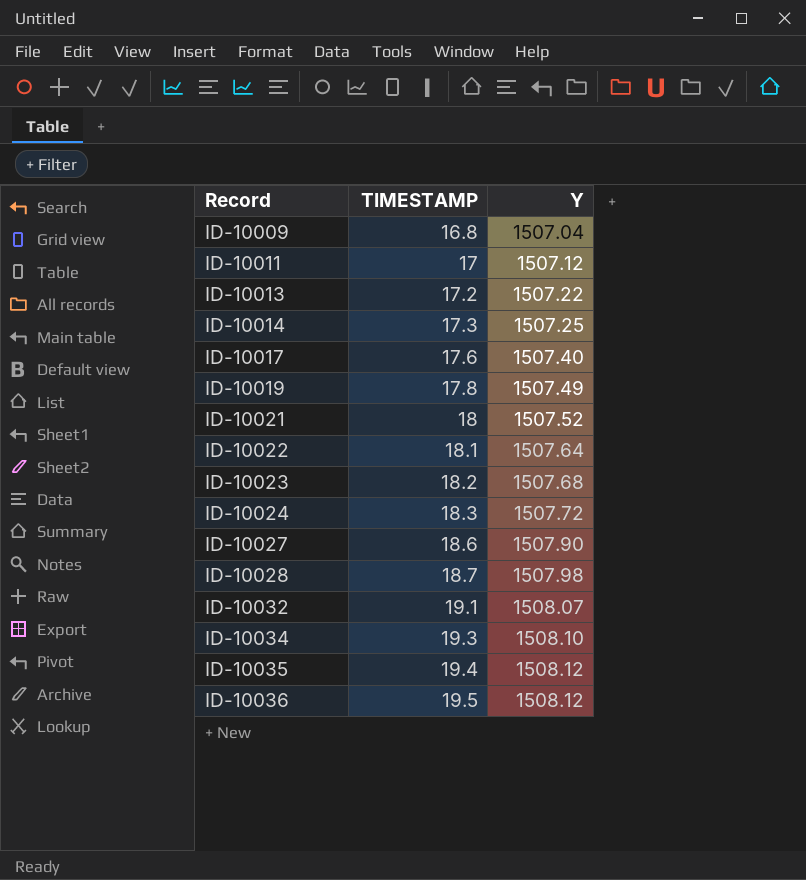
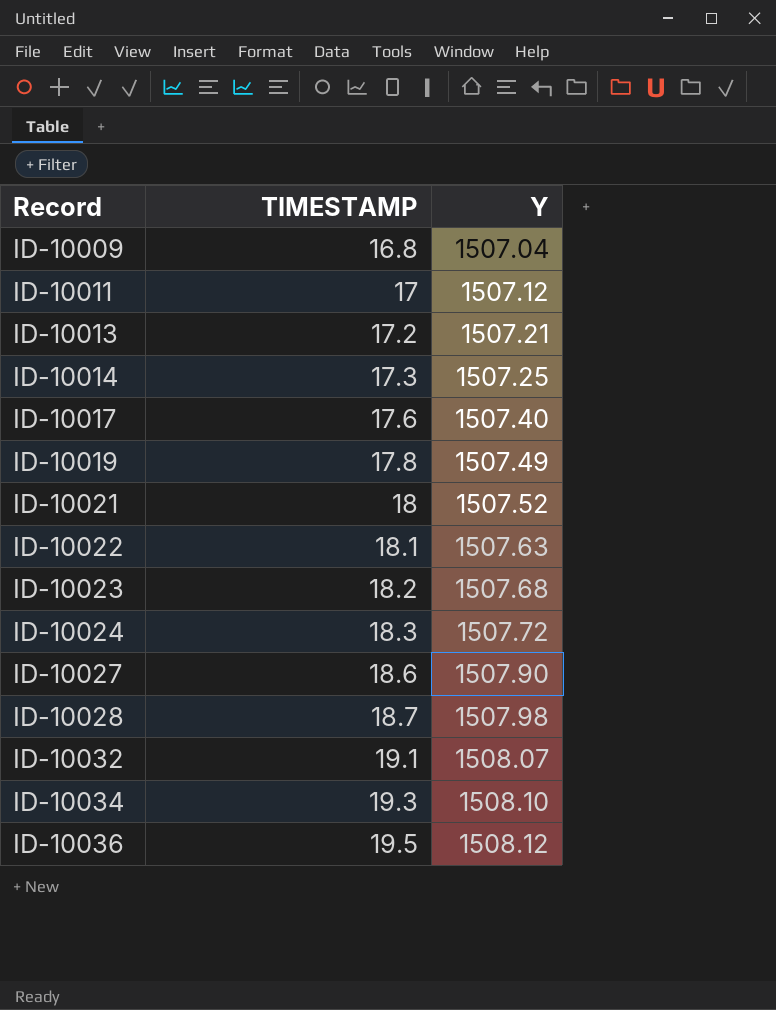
row ID-10035: 19.4 | 1508.12 -> none
ID-10013 | Y: 1507.22 -> 1507.21
ID-10022 | Y: 1507.64 -> 1507.63

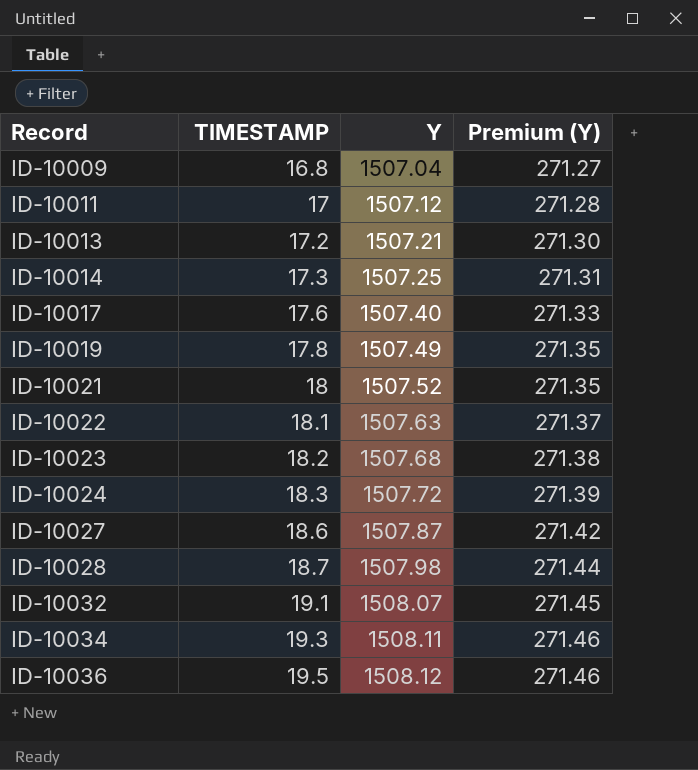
column Premium (Y) | formula: none -> [Y] * 0.18
ID-10027 | Y: 1507.90 -> 1507.87
ID-10034 | Y: 1508.10 -> 1508.11

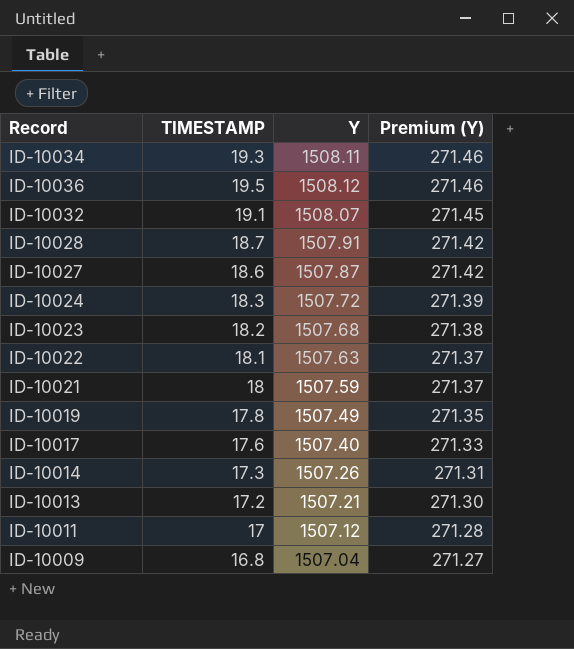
row order: Record ascending -> Premium (Y) descending
ID-10028 | Y: 1507.98 -> 1507.91
ID-10028 | Premium (Y): 271.44 -> 271.42
ID-10021 | Y: 1507.52 -> 1507.59
ID-10021 | Premium (Y): 271.35 -> 271.37
ID-10014 | Y: 1507.25 -> 1507.26

